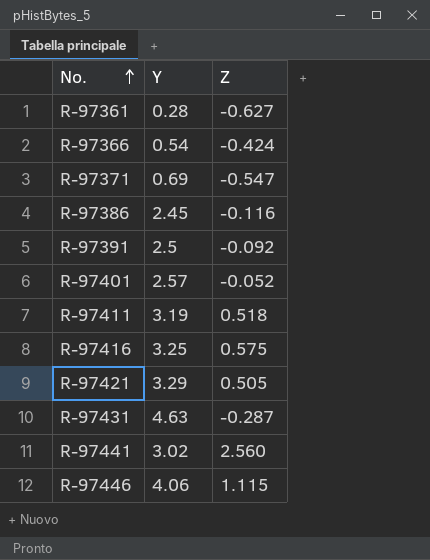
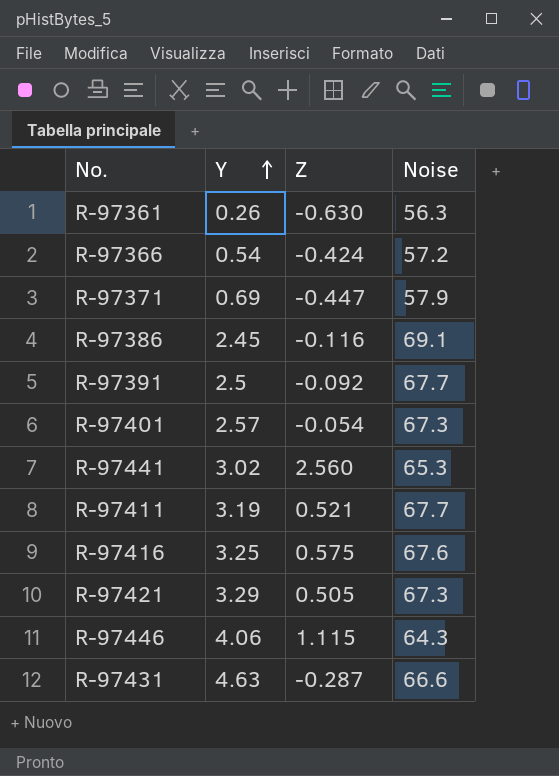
row order: No. ascending -> Y ascending
column Noise | position: none -> 4
R-97361 | Y: 0.28 -> 0.26
R-97361 | Z: -0.627 -> -0.630
R-97371 | Z: -0.547 -> -0.447
R-97401 | Z: -0.052 -> -0.054
R-97411 | Z: 0.518 -> 0.521

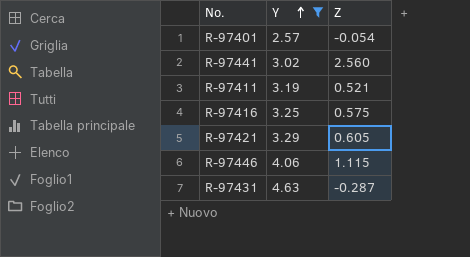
filter: none -> Y >= 2.57
column Noise | position: 4 -> none
R-97421 | Z: 0.505 -> 0.605

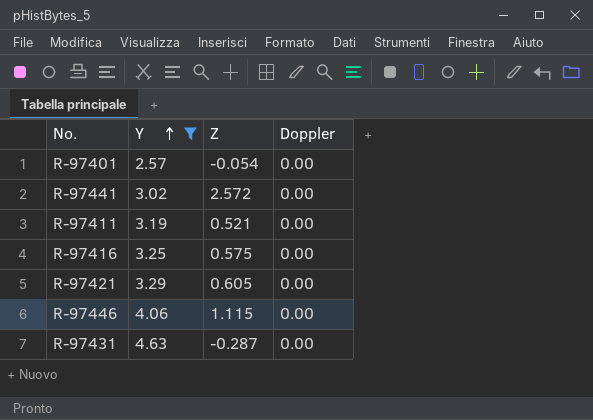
column Doppler | position: none -> 4
R-97441 | Z: 2.560 -> 2.572

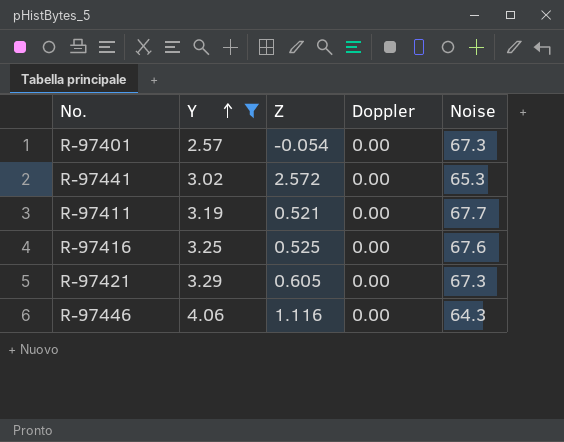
column Noise | position: none -> 5
row R-97431: 4.63 | -0.287 | 0.00 -> none
R-97416 | Z: 0.575 -> 0.525
R-97446 | Z: 1.115 -> 1.116

